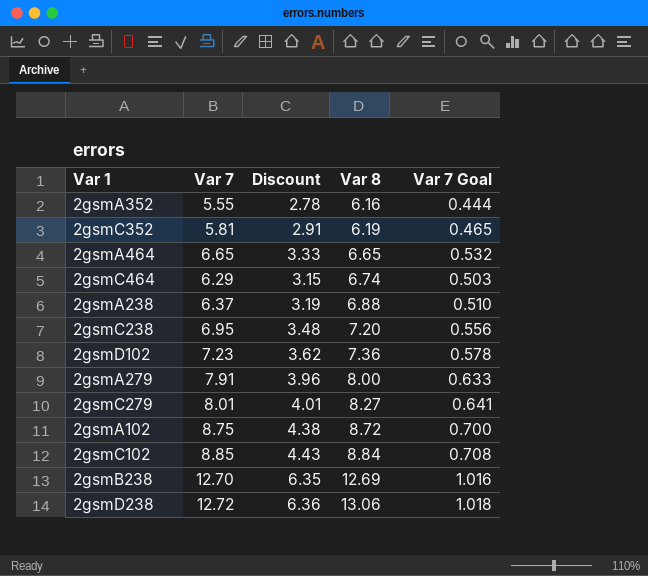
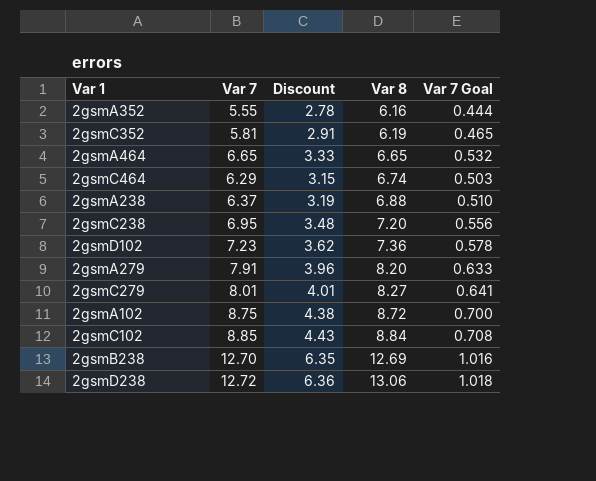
2gsmA279 | Var 8: 8.00 -> 8.20

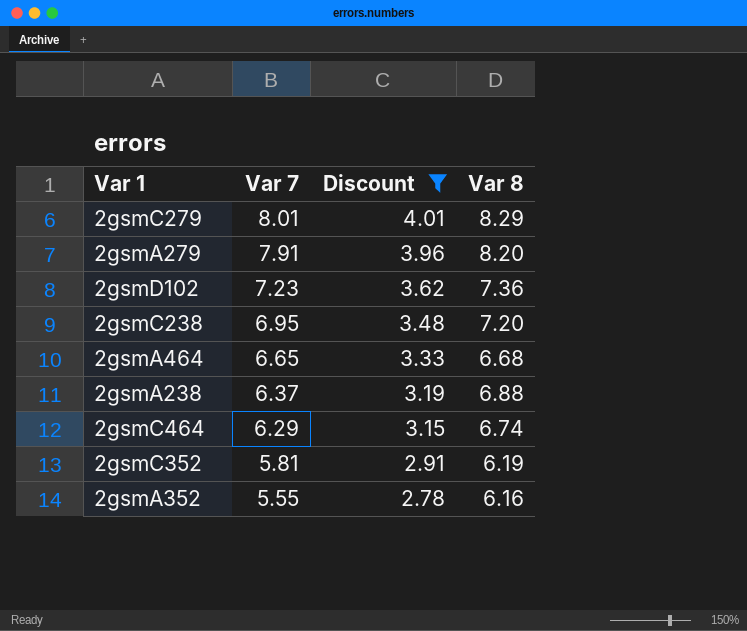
filter: none -> Discount <= 4.01
row order: Var 8 ascending -> Var 7 descending
column Var 7 Goal | formula: [Var 7] * 0.08 -> none
2gsmC279 | Var 8: 8.27 -> 8.29
2gsmA464 | Var 8: 6.65 -> 6.68

